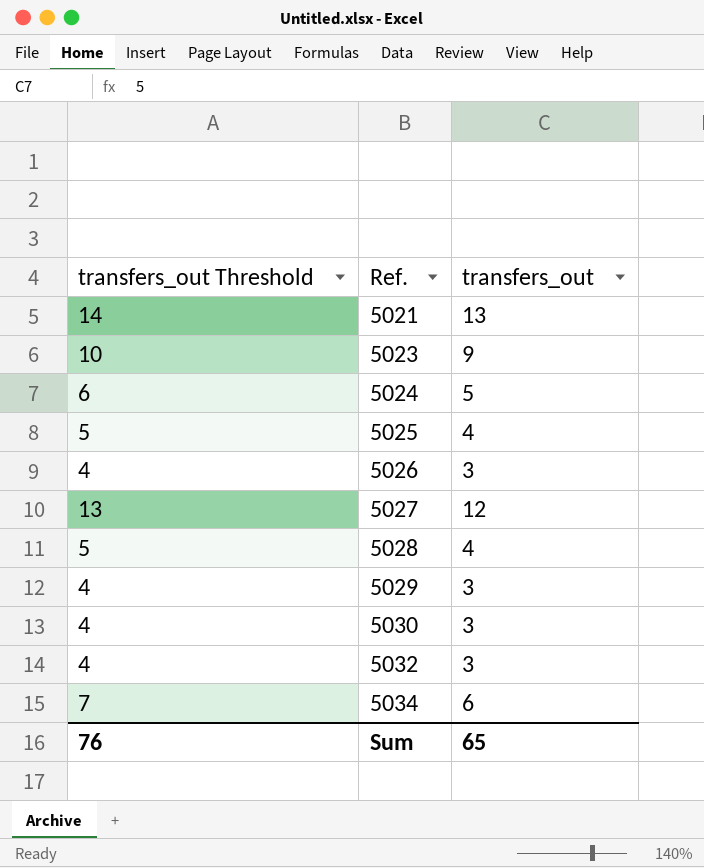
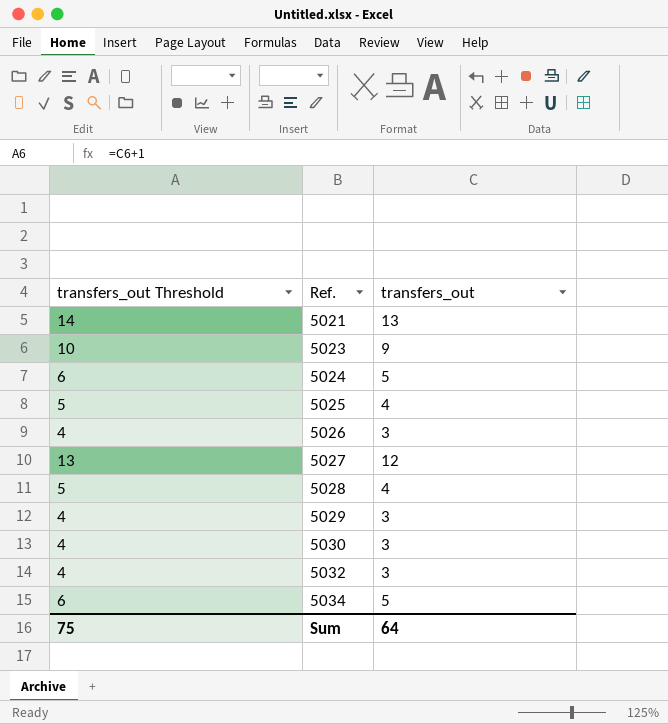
5034 | transfers_out Threshold: 7 -> 6
5034 | transfers_out: 6 -> 5
Sum | transfers_out Threshold: 76 -> 75
Sum | transfers_out: 65 -> 64

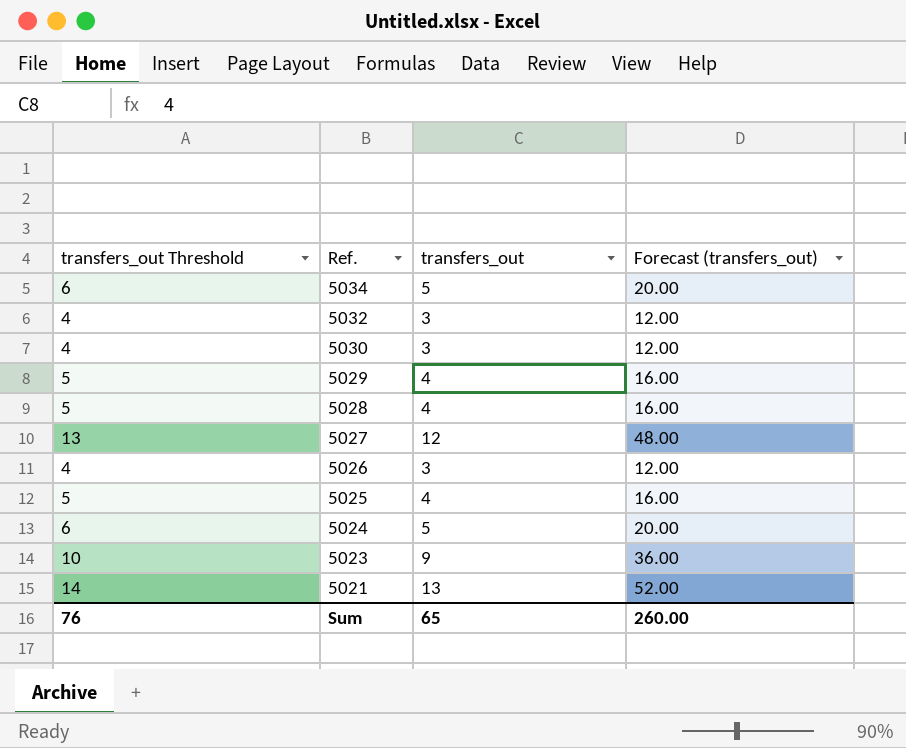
row order: Ref. ascending -> Ref. descending
column Forecast (transfers_out) | formula: none -> [transfers_out] * 4
5029 | transfers_out Threshold: 4 -> 5
5029 | transfers_out: 3 -> 4
Sum | transfers_out Threshold: 75 -> 76
Sum | transfers_out: 64 -> 65

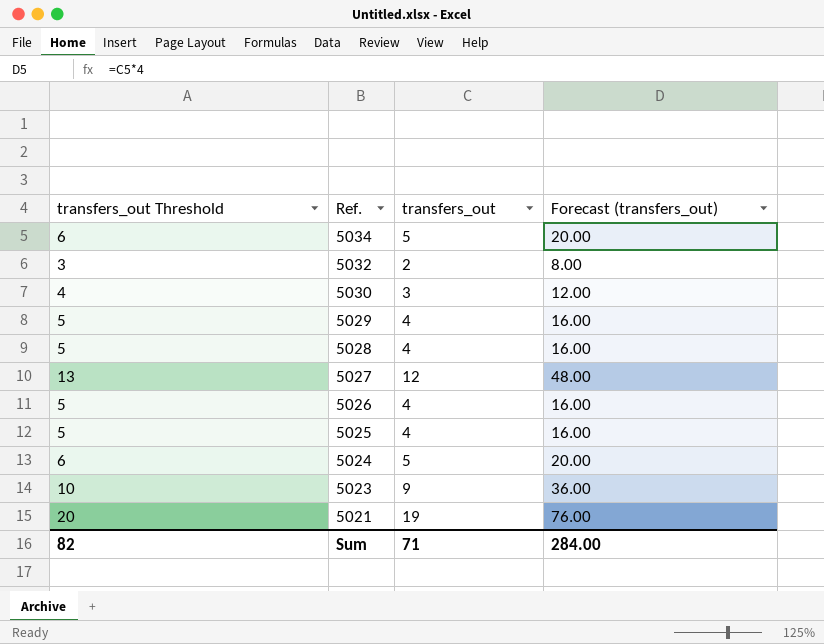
5032 | transfers_out Threshold: 4 -> 3
5032 | transfers_out: 3 -> 2
5032 | Forecast (transfers_out): 12.00 -> 8.00
5026 | transfers_out Threshold: 4 -> 5
5026 | transfers_out: 3 -> 4
5026 | Forecast (transfers_out): 12.00 -> 16.00
5021 | transfers_out Threshold: 14 -> 20
5021 | transfers_out: 13 -> 19
5021 | Forecast (transfers_out): 52.00 -> 76.00
Sum | transfers_out Threshold: 76 -> 82
Sum | transfers_out: 65 -> 71
Sum | Forecast (transfers_out): 260.00 -> 284.00

